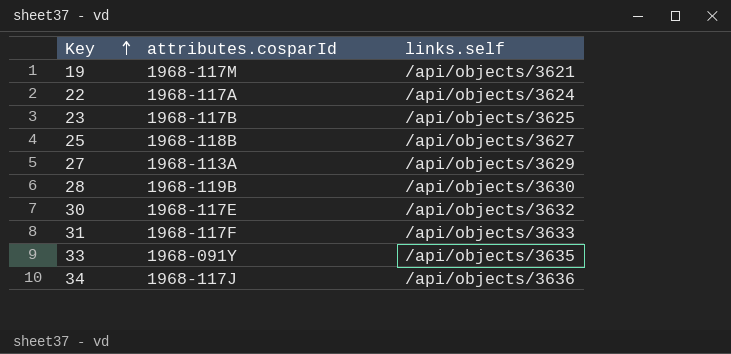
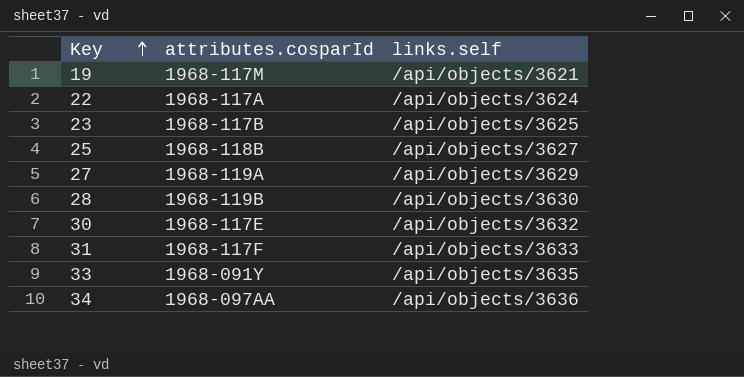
27 | attributes.cosparId: 1968-113A -> 1968-119A
34 | attributes.cosparId: 1968-117J -> 1968-097AA

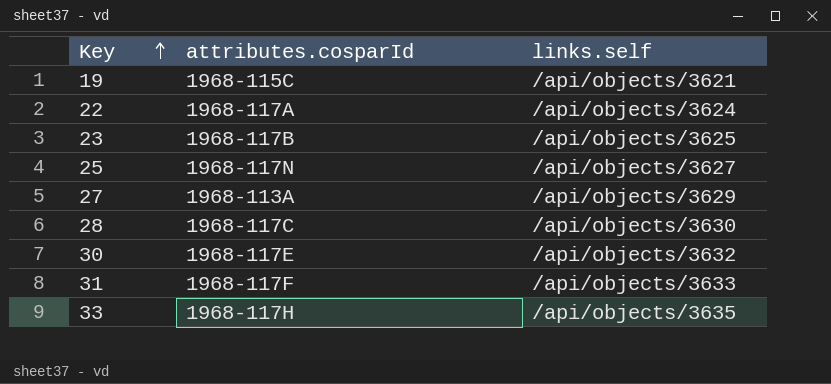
row 34: 1968-097AA | /api/objects/3636 -> none
19 | attributes.cosparId: 1968-117M -> 1968-115C
25 | attributes.cosparId: 1968-118B -> 1968-117N
27 | attributes.cosparId: 1968-119A -> 1968-113A
28 | attributes.cosparId: 1968-119B -> 1968-117C
33 | attributes.cosparId: 1968-091Y -> 1968-117H

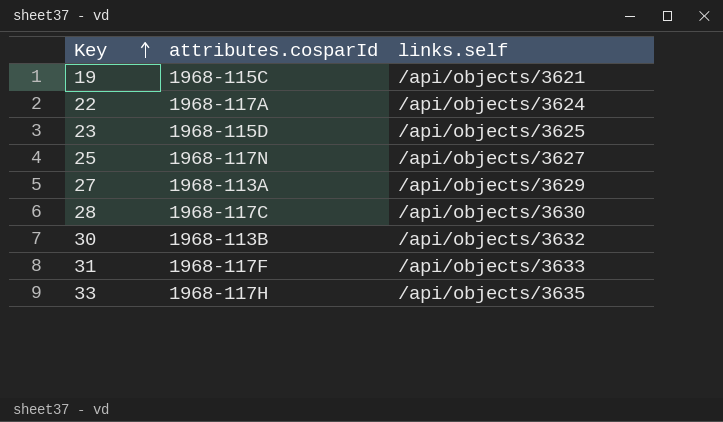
23 | attributes.cosparId: 1968-117B -> 1968-115D
30 | attributes.cosparId: 1968-117E -> 1968-113B

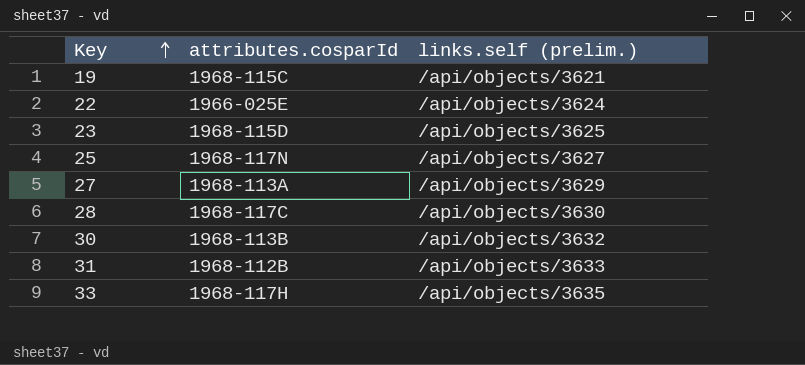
column name: links.self -> links.self (prelim.)
22 | attributes.cosparId: 1968-117A -> 1966-025E
31 | attributes.cosparId: 1968-117F -> 1968-112B

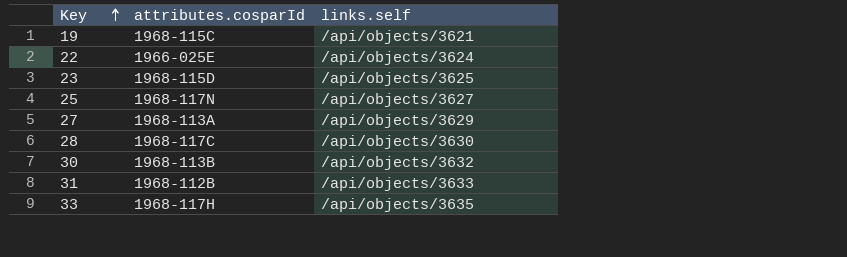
column name: links.self (prelim.) -> links.self

